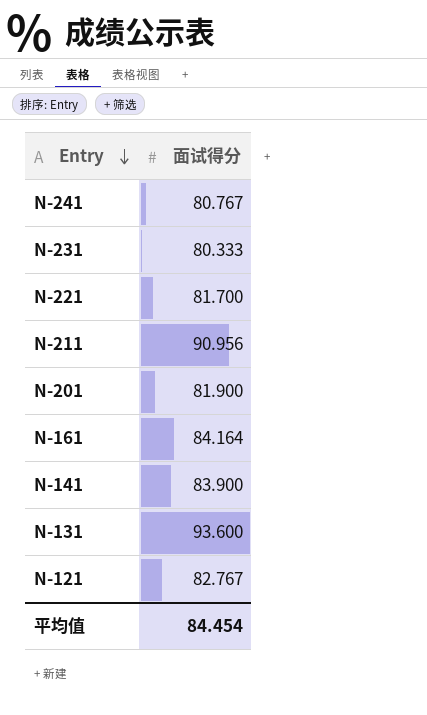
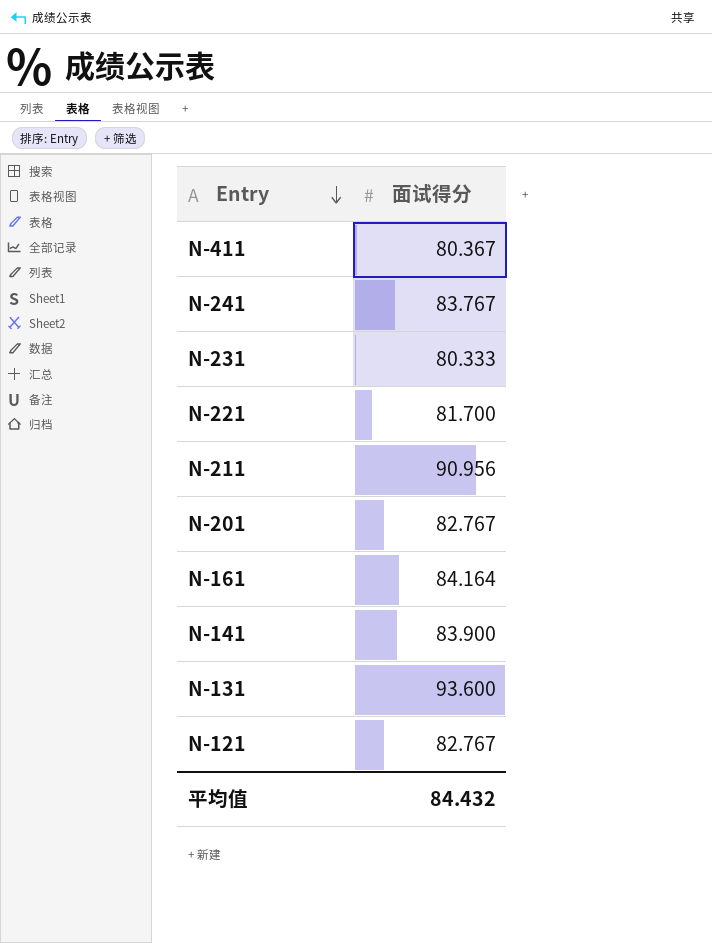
row N-411: none -> 80.367
N-241 | 面试得分: 80.767 -> 83.767
N-201 | 面试得分: 81.900 -> 82.767
平均值 | 面试得分: 84.454 -> 84.432

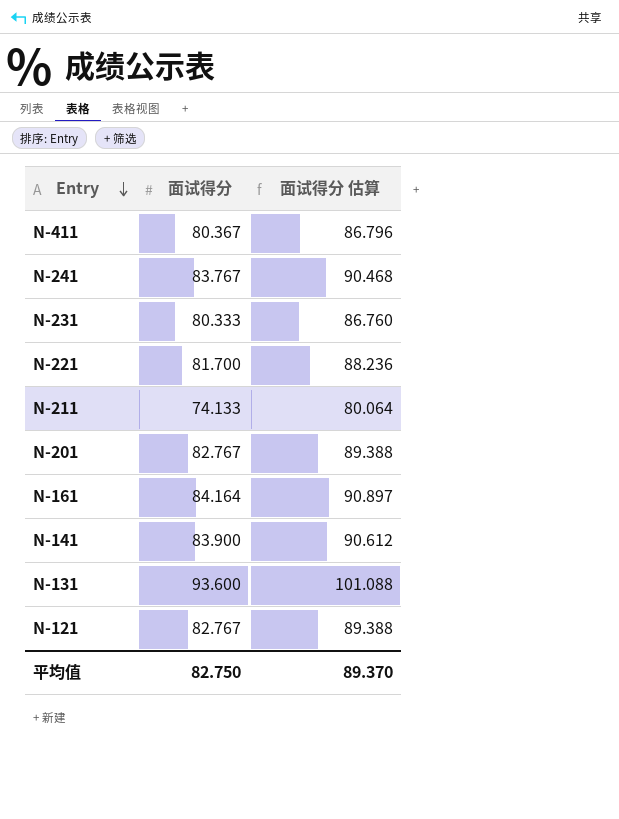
column 面试得分 估算 | formula: none -> [面试得分] * 1.08
N-211 | 面试得分: 90.956 -> 74.133
平均值 | 面试得分: 84.432 -> 82.750

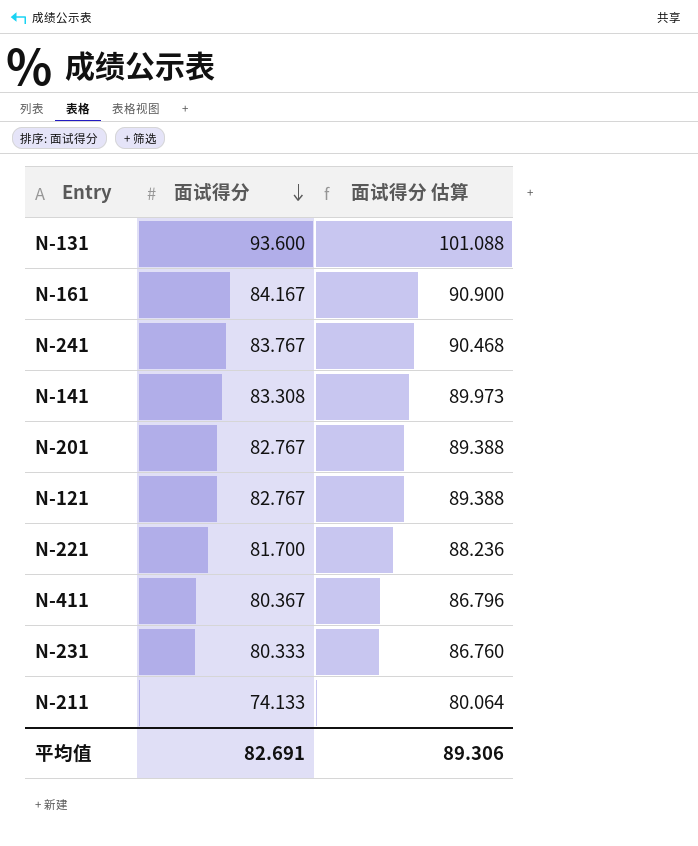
row order: Entry descending -> 面试得分 descending
N-161 | 面试得分: 84.164 -> 84.167
N-161 | 面试得分 估算: 90.897 -> 90.900
N-141 | 面试得分: 83.900 -> 83.308
N-141 | 面试得分 估算: 90.612 -> 89.973
平均值 | 面试得分: 82.750 -> 82.691
平均值 | 面试得分 估算: 89.370 -> 89.306

